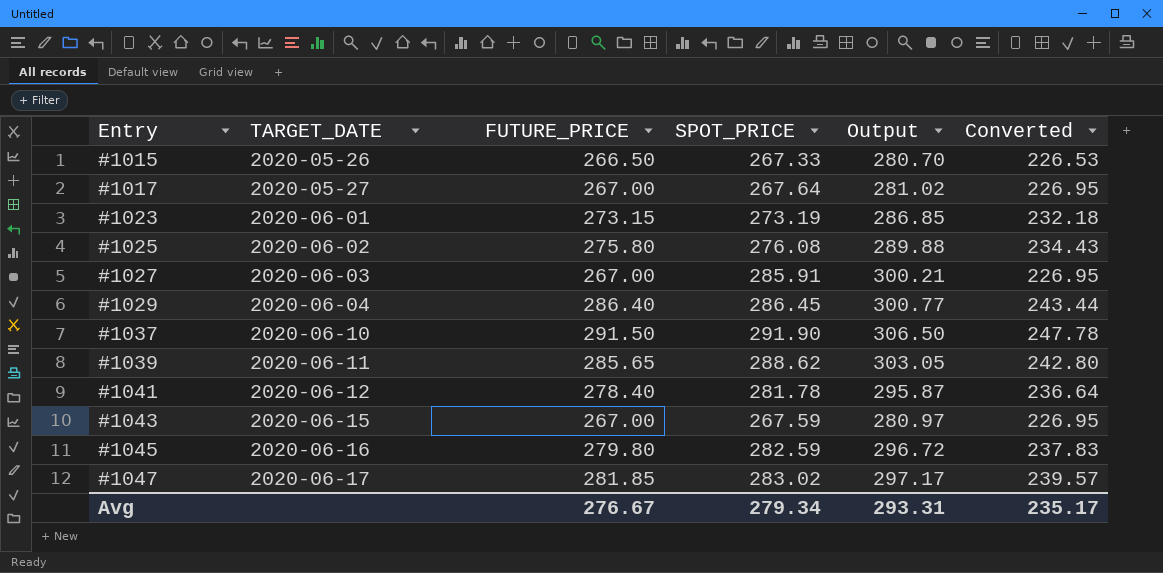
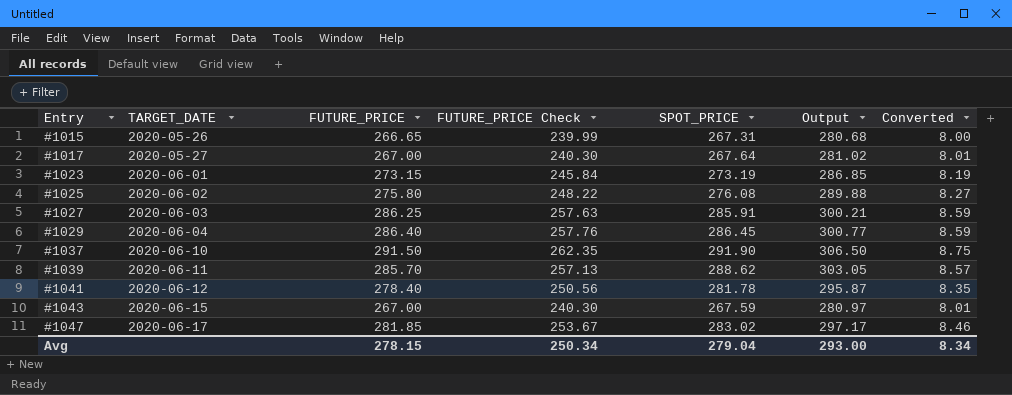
column FUTURE_PRICE Check | formula: none -> [FUTURE_PRICE] * 0.9
column Converted | formula: [FUTURE_PRICE] * 0.85 -> [FUTURE_PRICE] * 0.03
row #1045: 2020-06-16 | 279.80 | 282.59 | 296.72 | 237.83 -> none
#1015 | FUTURE_PRICE: 266.50 -> 266.65
#1015 | SPOT_PRICE: 267.33 -> 267.31
#1015 | Output: 280.70 -> 280.68
#1027 | FUTURE_PRICE: 267.00 -> 286.25
#1039 | FUTURE_PRICE: 285.65 -> 285.70
Avg | FUTURE_PRICE: 276.67 -> 278.15
Avg | SPOT_PRICE: 279.34 -> 279.04
Avg | Output: 293.31 -> 293.00
Avg | Converted: 235.17 -> 8.34

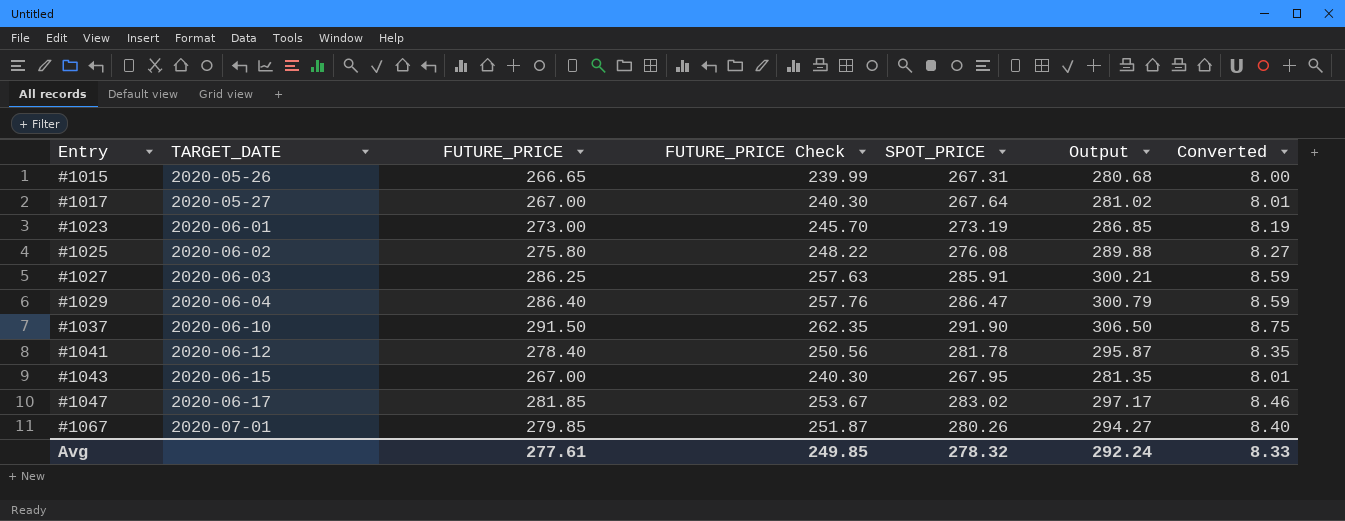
row #1039: 2020-06-11 | 285.70 | 257.13 | 288.62 | 303.05 | 8.57 -> none
#1023 | FUTURE_PRICE: 273.15 -> 273.00
#1023 | FUTURE_PRICE Check: 245.84 -> 245.70
#1029 | SPOT_PRICE: 286.45 -> 286.47
#1029 | Output: 300.77 -> 300.79
#1043 | SPOT_PRICE: 267.59 -> 267.95
#1043 | Output: 280.97 -> 281.35
row #1067: none -> 2020-07-01 | 279.85 | 251.87 | 280.26 | 294.27 | 8.40
Avg | FUTURE_PRICE: 278.15 -> 277.61
Avg | FUTURE_PRICE Check: 250.34 -> 249.85
Avg | SPOT_PRICE: 279.04 -> 278.32
Avg | Output: 293.00 -> 292.24
Avg | Converted: 8.34 -> 8.33

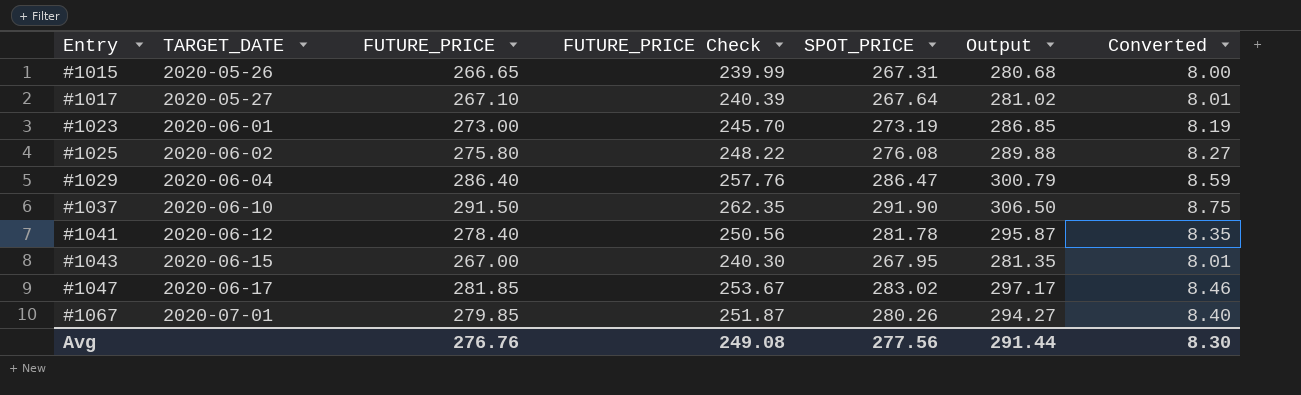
row #1027: 2020-06-03 | 286.25 | 257.63 | 285.91 | 300.21 | 8.59 -> none
#1017 | FUTURE_PRICE: 267.00 -> 267.10
#1017 | FUTURE_PRICE Check: 240.30 -> 240.39
Avg | FUTURE_PRICE: 277.61 -> 276.76
Avg | FUTURE_PRICE Check: 249.85 -> 249.08
Avg | SPOT_PRICE: 278.32 -> 277.56
Avg | Output: 292.24 -> 291.44
Avg | Converted: 8.33 -> 8.30

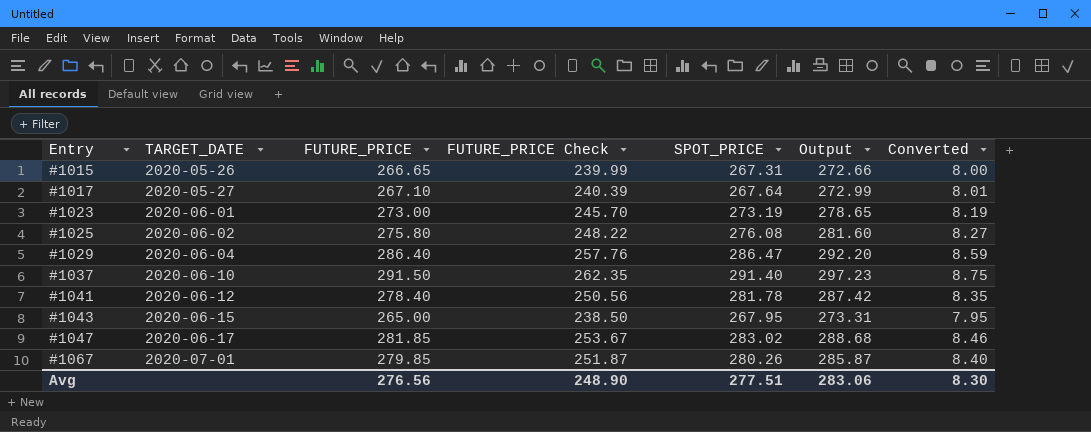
column Output | formula: [SPOT_PRICE] * 1.05 -> [SPOT_PRICE] * 1.02
#1037 | SPOT_PRICE: 291.90 -> 291.40
#1043 | FUTURE_PRICE: 267.00 -> 265.00
#1043 | FUTURE_PRICE Check: 240.30 -> 238.50
#1043 | Converted: 8.01 -> 7.95
Avg | FUTURE_PRICE: 276.76 -> 276.56
Avg | FUTURE_PRICE Check: 249.08 -> 248.90
Avg | SPOT_PRICE: 277.56 -> 277.51
Avg | Output: 291.44 -> 283.06

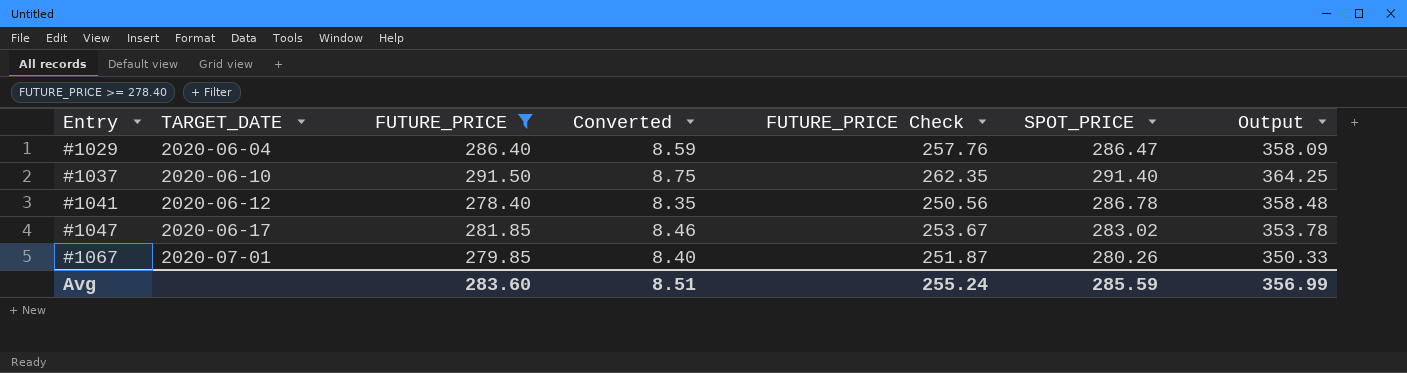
filter: none -> FUTURE_PRICE >= 278.40
column Converted | position: 7 -> 4
column Output | formula: [SPOT_PRICE] * 1.02 -> [SPOT_PRICE] * 1.25
#1041 | SPOT_PRICE: 281.78 -> 286.78
Avg | FUTURE_PRICE: 276.56 -> 283.60
Avg | Converted: 8.30 -> 8.51
Avg | FUTURE_PRICE Check: 248.90 -> 255.24
Avg | SPOT_PRICE: 277.51 -> 285.59
Avg | Output: 283.06 -> 356.99

